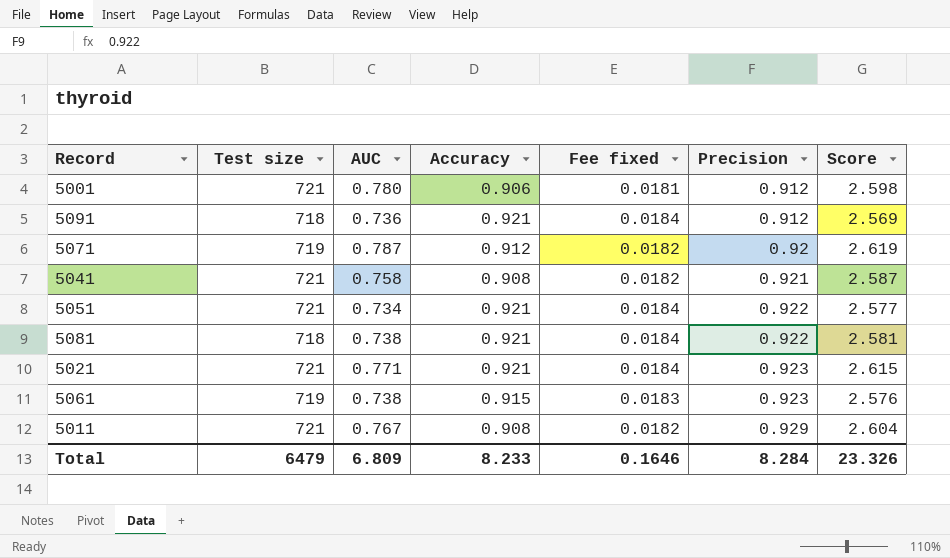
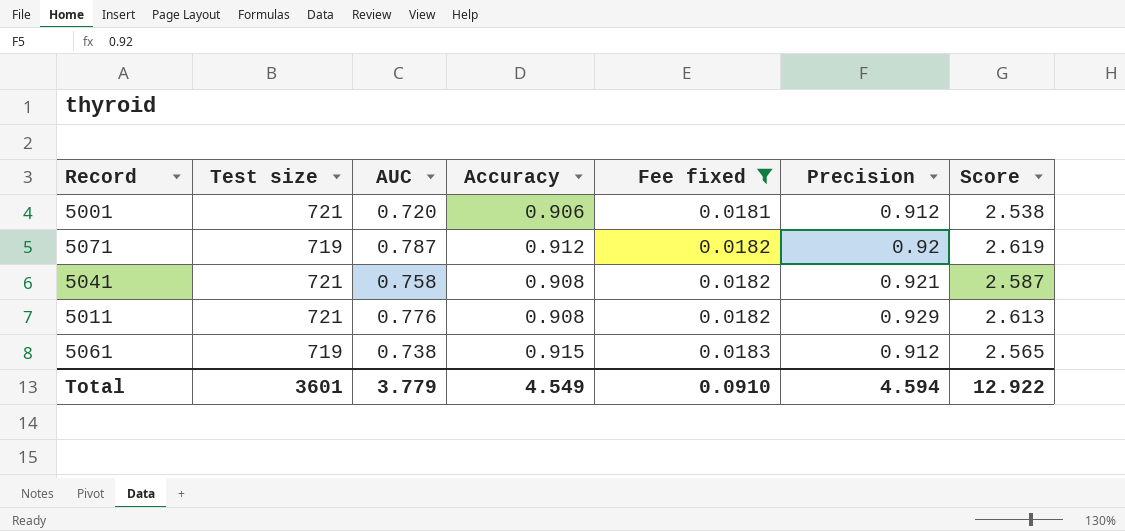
filter: none -> Fee fixed != 0.0184
row order: Precision ascending -> Fee fixed ascending
5001 | AUC: 0.780 -> 0.720
5001 | Score: 2.598 -> 2.538
5011 | AUC: 0.767 -> 0.776
5011 | Score: 2.604 -> 2.613
5061 | Precision: 0.923 -> 0.912
5061 | Score: 2.576 -> 2.565
Total | Test size: 6479 -> 3601
Total | AUC: 6.809 -> 3.779
Total | Accuracy: 8.233 -> 4.549
Total | Fee fixed: 0.1646 -> 0.0910
Total | Precision: 8.284 -> 4.594
Total | Score: 23.326 -> 12.922

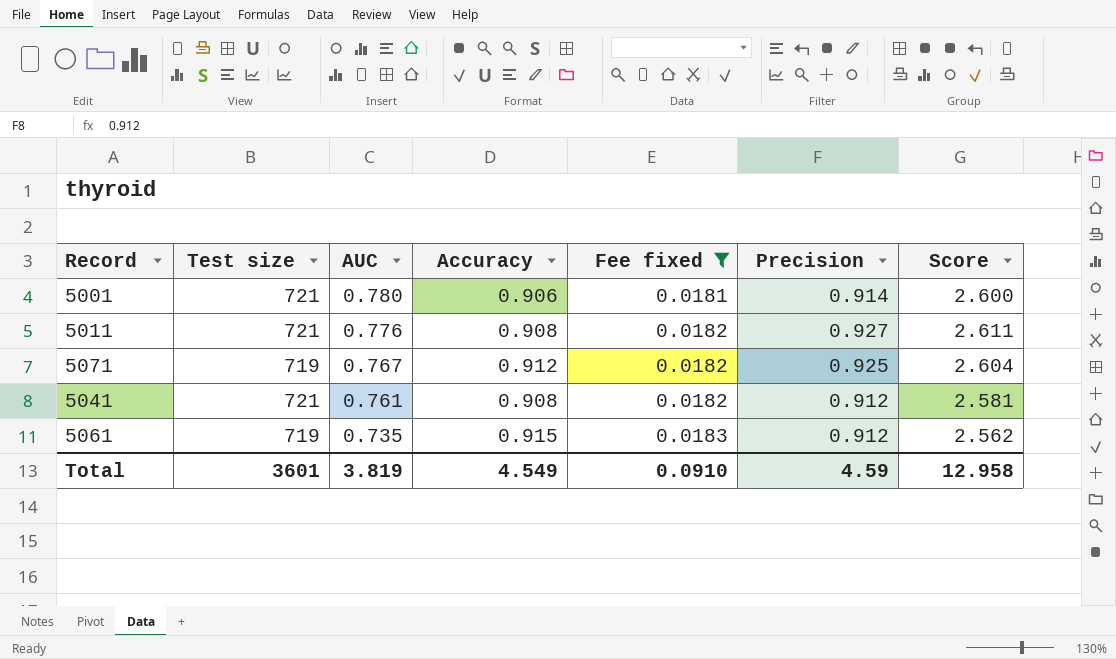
row order: Fee fixed ascending -> AUC descending
5001 | AUC: 0.720 -> 0.780
5001 | Precision: 0.912 -> 0.914
5001 | Score: 2.538 -> 2.600
5011 | Precision: 0.929 -> 0.927
5011 | Score: 2.613 -> 2.611
5071 | AUC: 0.787 -> 0.767
5071 | Precision: 0.92 -> 0.925
5071 | Score: 2.619 -> 2.604
5041 | AUC: 0.758 -> 0.761
5041 | Precision: 0.921 -> 0.912
5041 | Score: 2.587 -> 2.581
5061 | AUC: 0.738 -> 0.735
5061 | Score: 2.565 -> 2.562
Total | AUC: 3.779 -> 3.819
Total | Precision: 4.594 -> 4.59
Total | Score: 12.922 -> 12.958

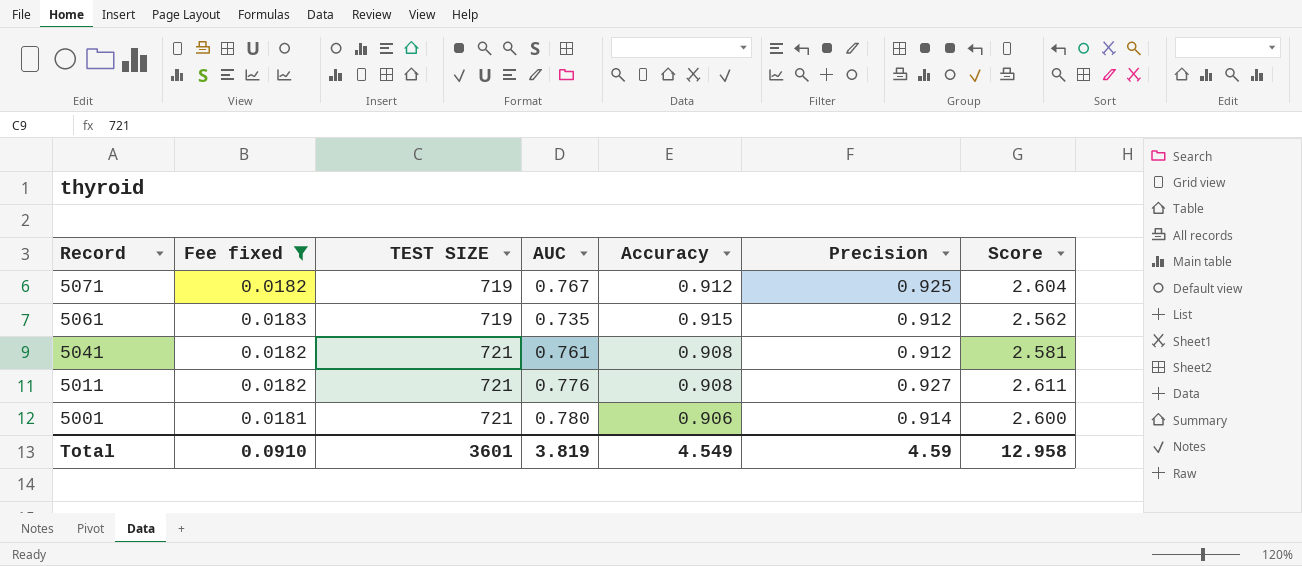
row order: AUC descending -> Record descending
column Fee fixed | position: 5 -> 2
column name: Test size -> TEST SIZE

